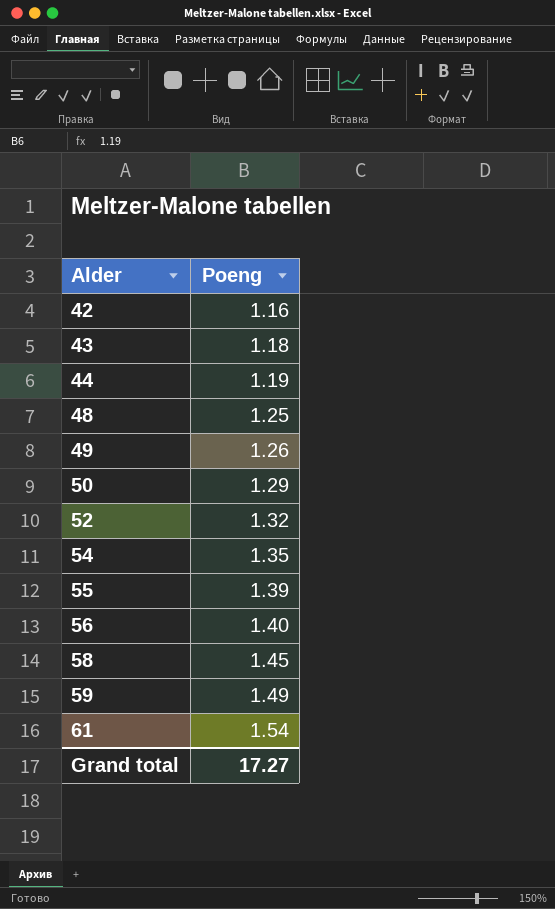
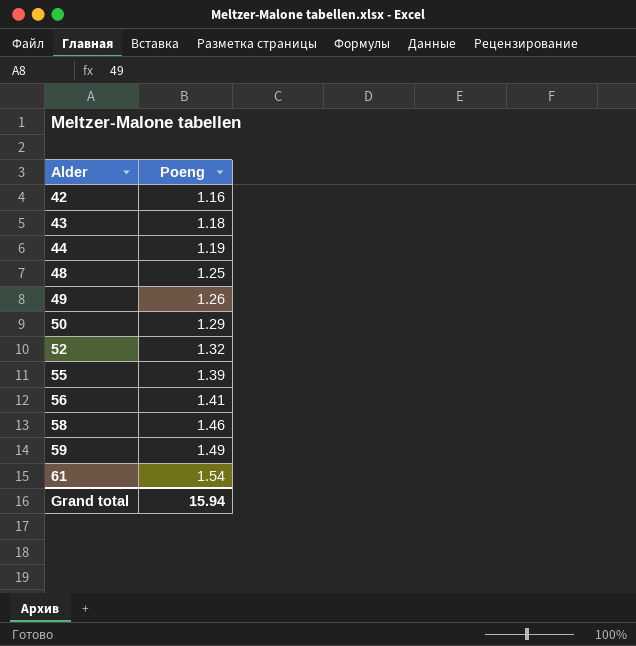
row 54: 1.35 -> none
56 | Poeng: 1.40 -> 1.41
58 | Poeng: 1.45 -> 1.46
Grand total | Poeng: 17.27 -> 15.94

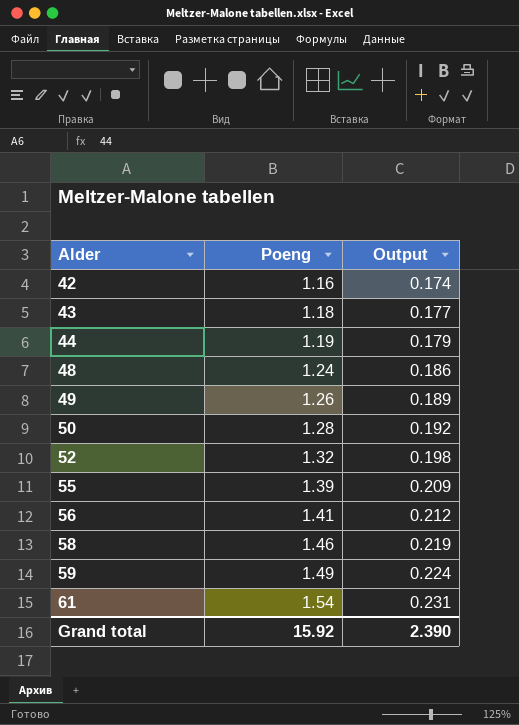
column Output | formula: none -> [Poeng] * 0.15
48 | Poeng: 1.25 -> 1.24
50 | Poeng: 1.29 -> 1.28
Grand total | Poeng: 15.94 -> 15.92

